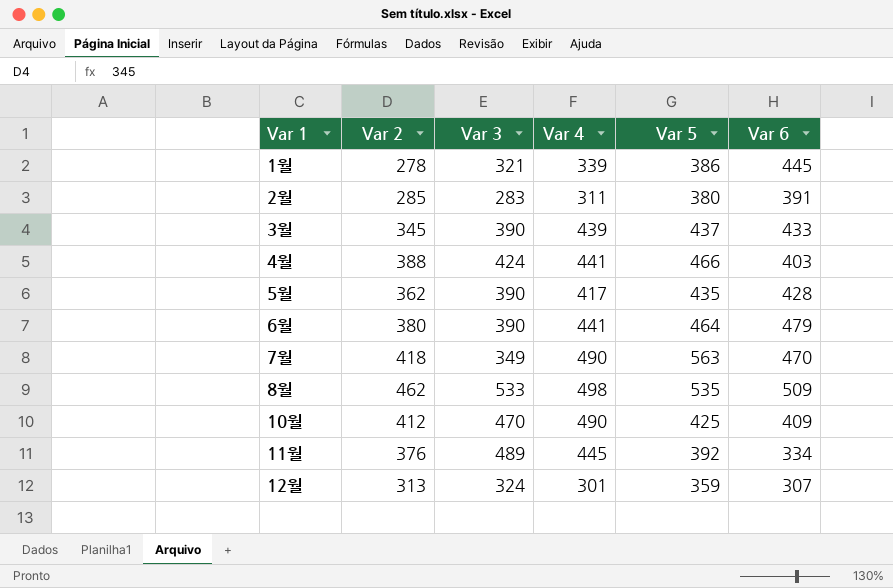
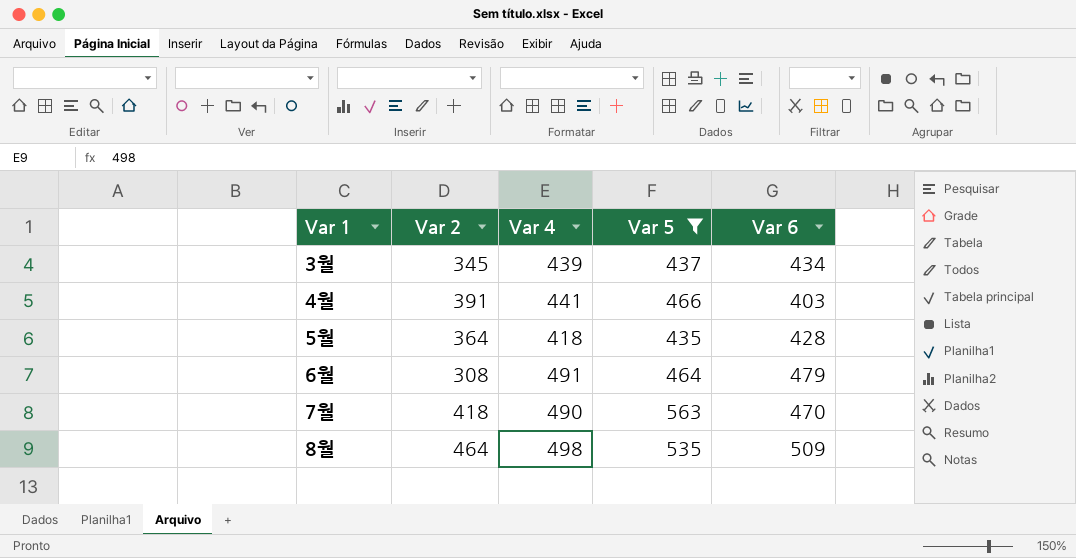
filter: none -> Var 5 >= 435
column Var 3 | position: 3 -> none
3월 | Var 6: 433 -> 434
4월 | Var 2: 388 -> 391
5월 | Var 2: 362 -> 364
5월 | Var 4: 417 -> 418
6월 | Var 2: 380 -> 308
6월 | Var 4: 441 -> 491
8월 | Var 2: 462 -> 464

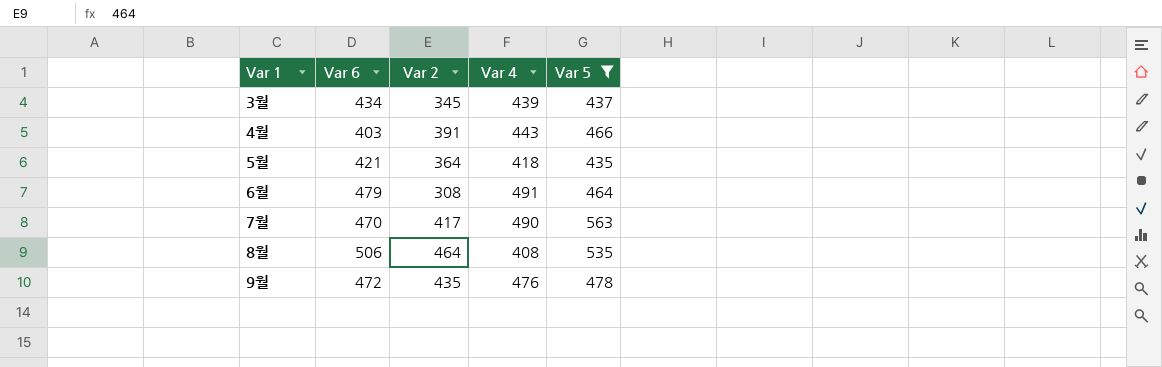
column Var 6 | position: 5 -> 2
4월 | Var 4: 441 -> 443
5월 | Var 6: 428 -> 421
7월 | Var 2: 418 -> 417
8월 | Var 6: 509 -> 506
8월 | Var 4: 498 -> 408
row 9월: none -> 472 | 435 | 476 | 478

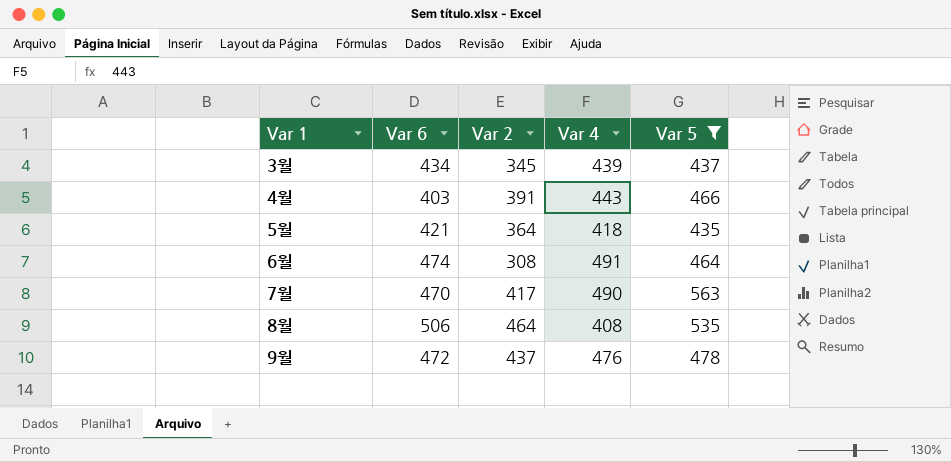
6월 | Var 6: 479 -> 474
9월 | Var 2: 435 -> 437

